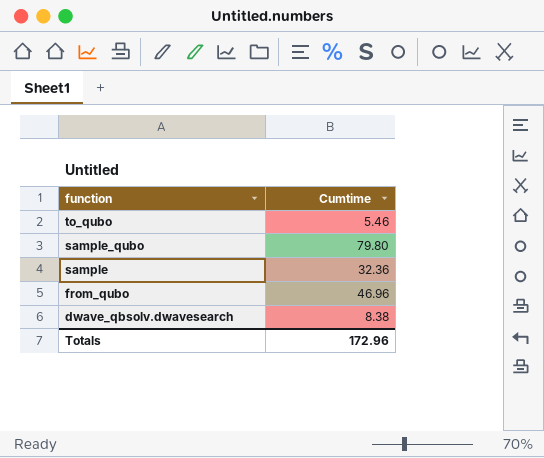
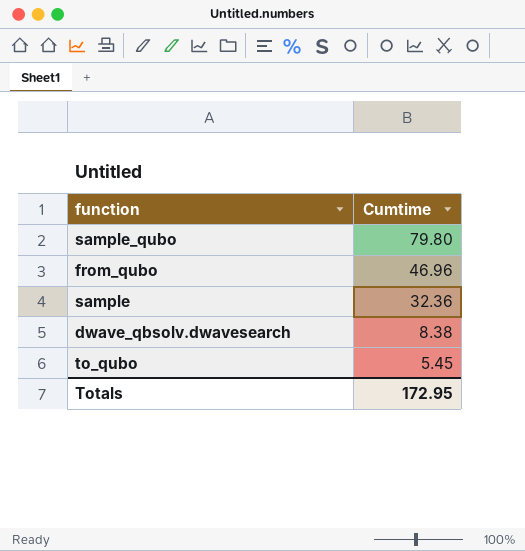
row order: function descending -> Cumtime descending
to_qubo | Cumtime: 5.46 -> 5.45
Totals | Cumtime: 172.96 -> 172.95

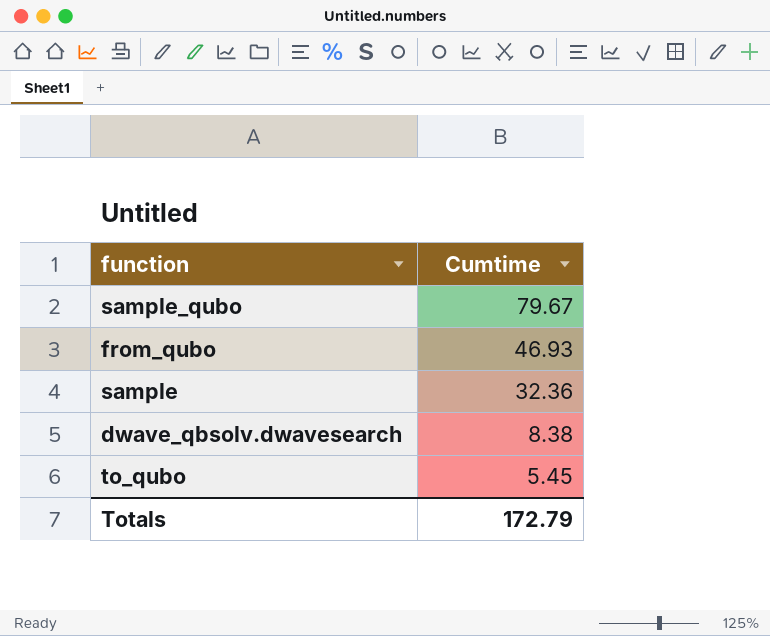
sample_qubo | Cumtime: 79.80 -> 79.67
from_qubo | Cumtime: 46.96 -> 46.93
Totals | Cumtime: 172.95 -> 172.79

